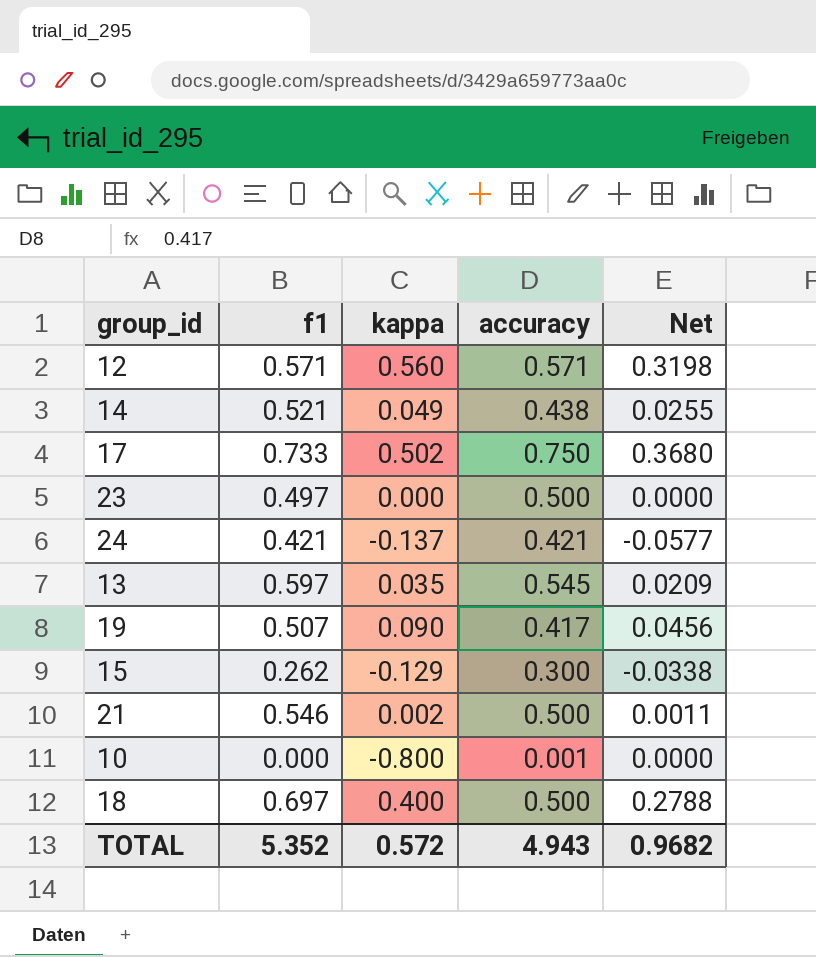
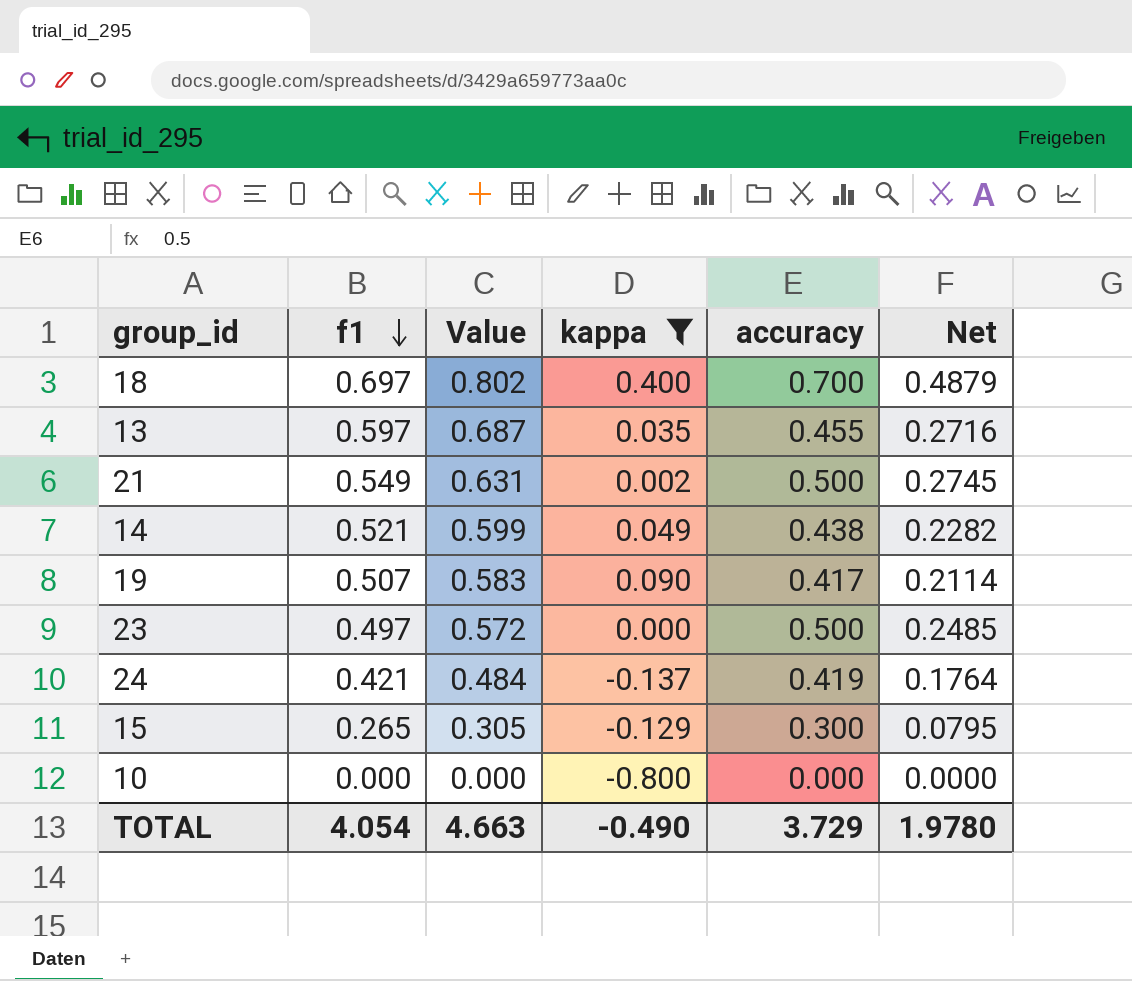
filter: none -> kappa <= 0.400
row order: none -> f1 descending
column Value | formula: none -> [f1] * 1.15
column Net | formula: [f1] * [kappa] -> [f1] * [accuracy]
18 | accuracy: 0.500 -> 0.700
13 | accuracy: 0.545 -> 0.455
21 | f1: 0.546 -> 0.549
24 | accuracy: 0.421 -> 0.419
15 | f1: 0.262 -> 0.265
10 | accuracy: 0.001 -> 0.000
TOTAL | f1: 5.352 -> 4.054
TOTAL | kappa: 0.572 -> -0.490
TOTAL | accuracy: 4.943 -> 3.729
TOTAL | Net: 0.9682 -> 1.9780

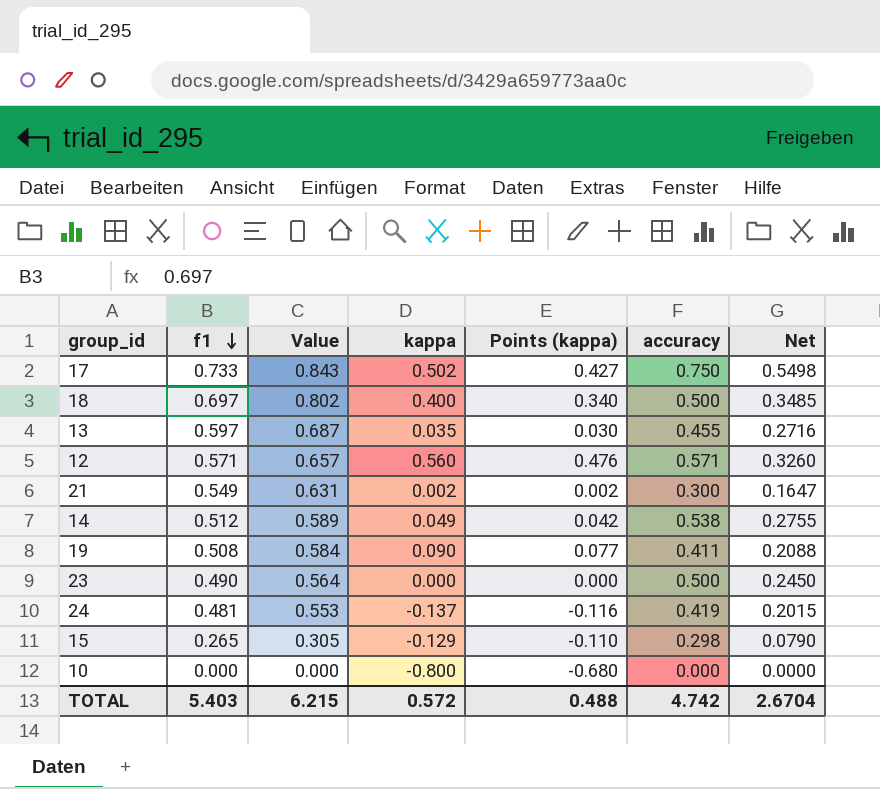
filter: kappa <= 0.400 -> none
column Points (kappa) | formula: none -> [kappa] * 0.85
18 | accuracy: 0.700 -> 0.500
18 | Net: 0.4879 -> 0.3485
21 | accuracy: 0.500 -> 0.300
21 | Net: 0.2745 -> 0.1647
14 | f1: 0.521 -> 0.512
14 | Value: 0.599 -> 0.589
14 | accuracy: 0.438 -> 0.538
14 | Net: 0.2282 -> 0.2755
19 | f1: 0.507 -> 0.508
19 | Value: 0.583 -> 0.584
19 | accuracy: 0.417 -> 0.411
19 | Net: 0.2114 -> 0.2088
23 | f1: 0.497 -> 0.490
23 | Value: 0.572 -> 0.564
23 | Net: 0.2485 -> 0.2450
24 | f1: 0.421 -> 0.481
24 | Value: 0.484 -> 0.553
24 | Net: 0.1764 -> 0.2015
15 | accuracy: 0.300 -> 0.298
15 | Net: 0.0795 -> 0.0790
TOTAL | f1: 4.054 -> 5.403
TOTAL | Value: 4.663 -> 6.215
TOTAL | kappa: -0.490 -> 0.572
TOTAL | accuracy: 3.729 -> 4.742
TOTAL | Net: 1.9780 -> 2.6704

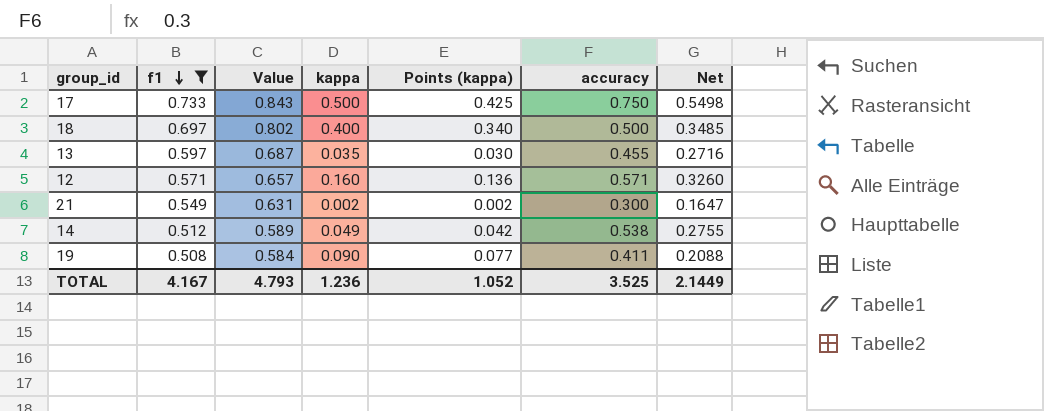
filter: none -> f1 >= 0.508
17 | kappa: 0.502 -> 0.500
17 | Points (kappa): 0.427 -> 0.425
12 | kappa: 0.560 -> 0.160
12 | Points (kappa): 0.476 -> 0.136
TOTAL | f1: 5.403 -> 4.167
TOTAL | Value: 6.215 -> 4.793
TOTAL | kappa: 0.572 -> 1.236
TOTAL | Points (kappa): 0.488 -> 1.052
TOTAL | accuracy: 4.742 -> 3.525
TOTAL | Net: 2.6704 -> 2.1449

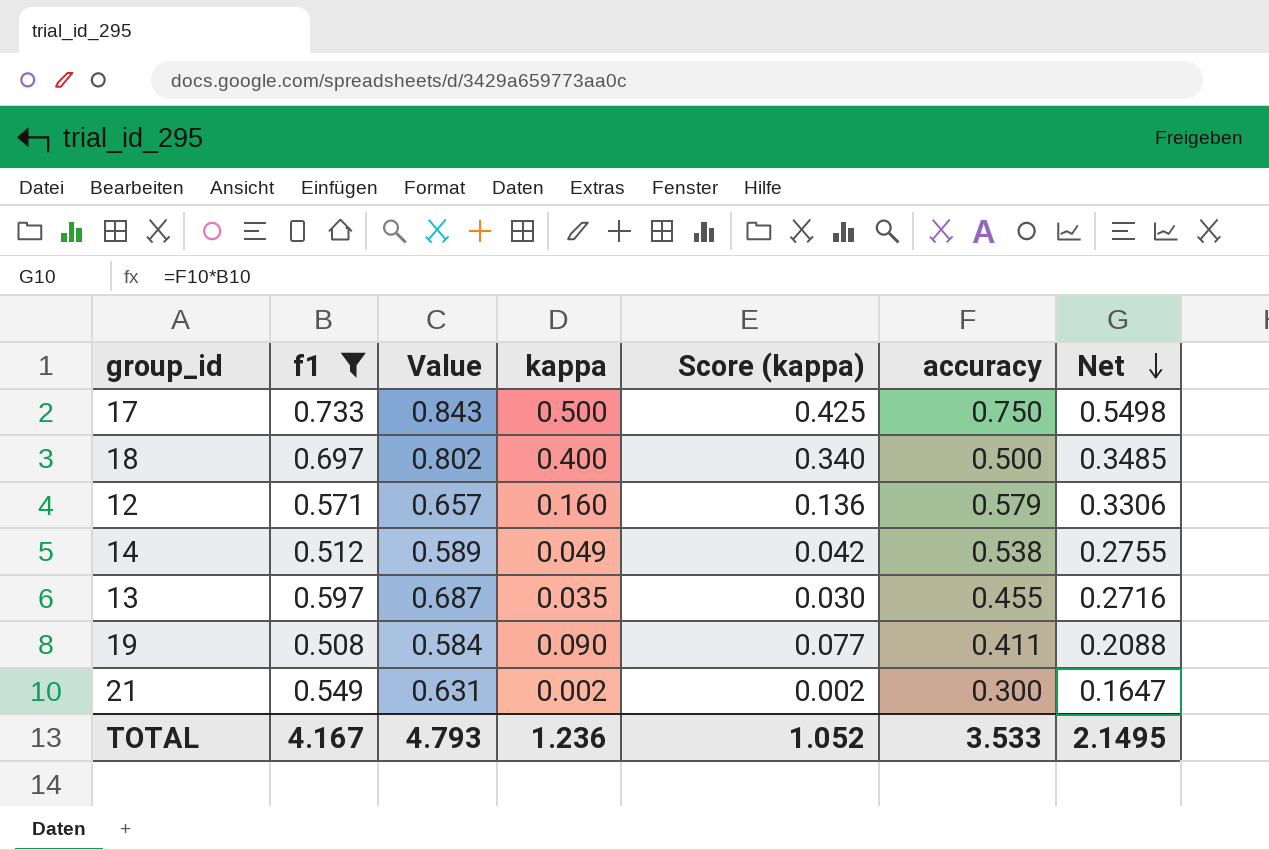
row order: f1 descending -> Net descending
column name: Points (kappa) -> Score (kappa)
12 | accuracy: 0.571 -> 0.579
12 | Net: 0.3260 -> 0.3306
TOTAL | accuracy: 3.525 -> 3.533
TOTAL | Net: 2.1449 -> 2.1495

